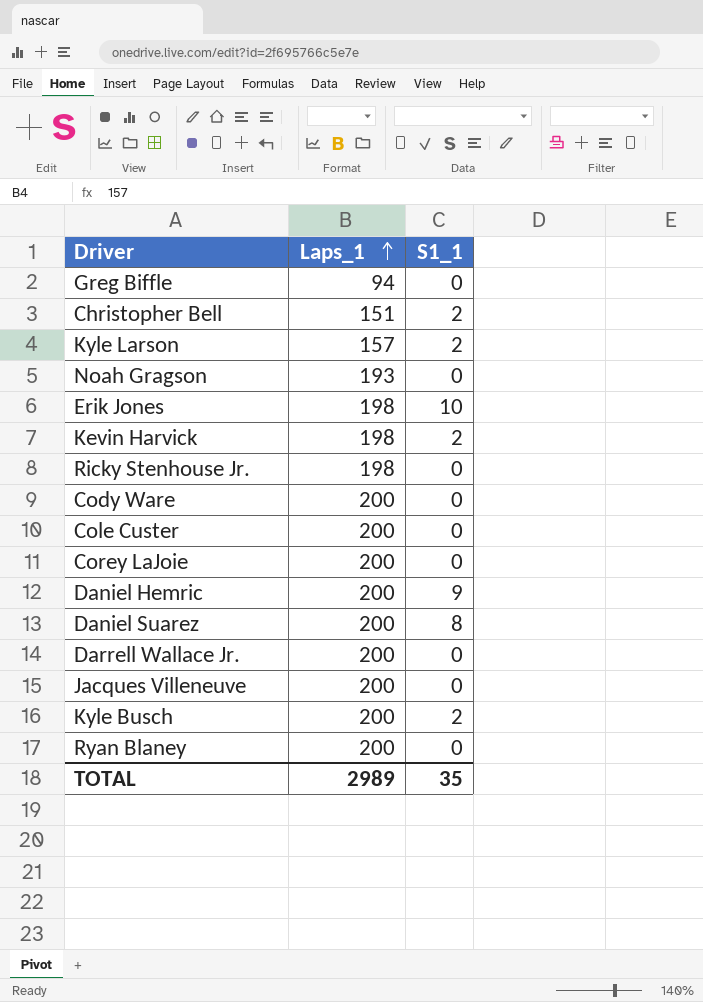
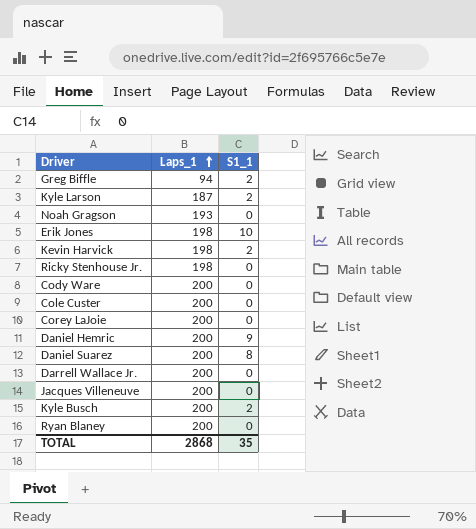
row Christopher Bell: 151 | 2 -> none
Greg Biffle | S1_1: 0 -> 2
Kyle Larson | Laps_1: 157 -> 187
TOTAL | Laps_1: 2989 -> 2868

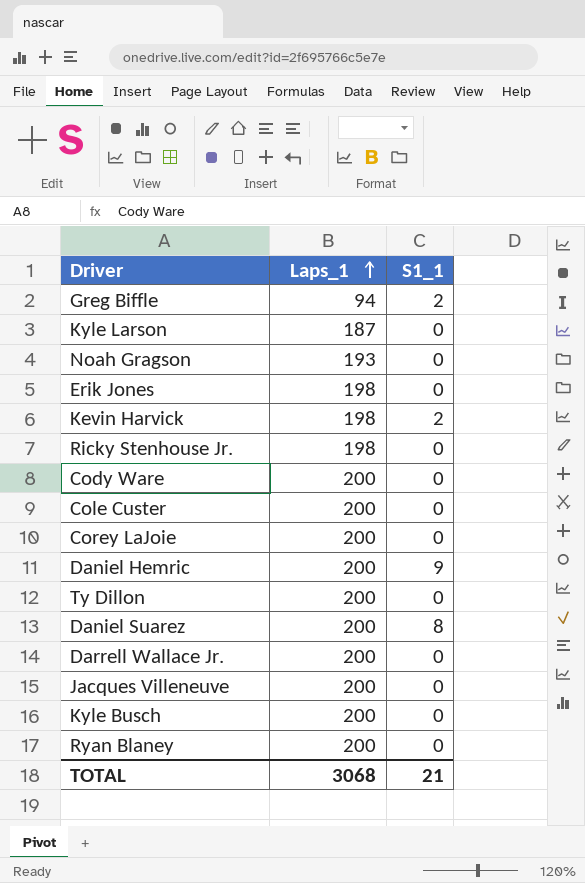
Kyle Larson | S1_1: 2 -> 0
Erik Jones | S1_1: 10 -> 0
row Ty Dillon: none -> 200 | 0
Kyle Busch | S1_1: 2 -> 0
TOTAL | Laps_1: 2868 -> 3068
TOTAL | S1_1: 35 -> 21

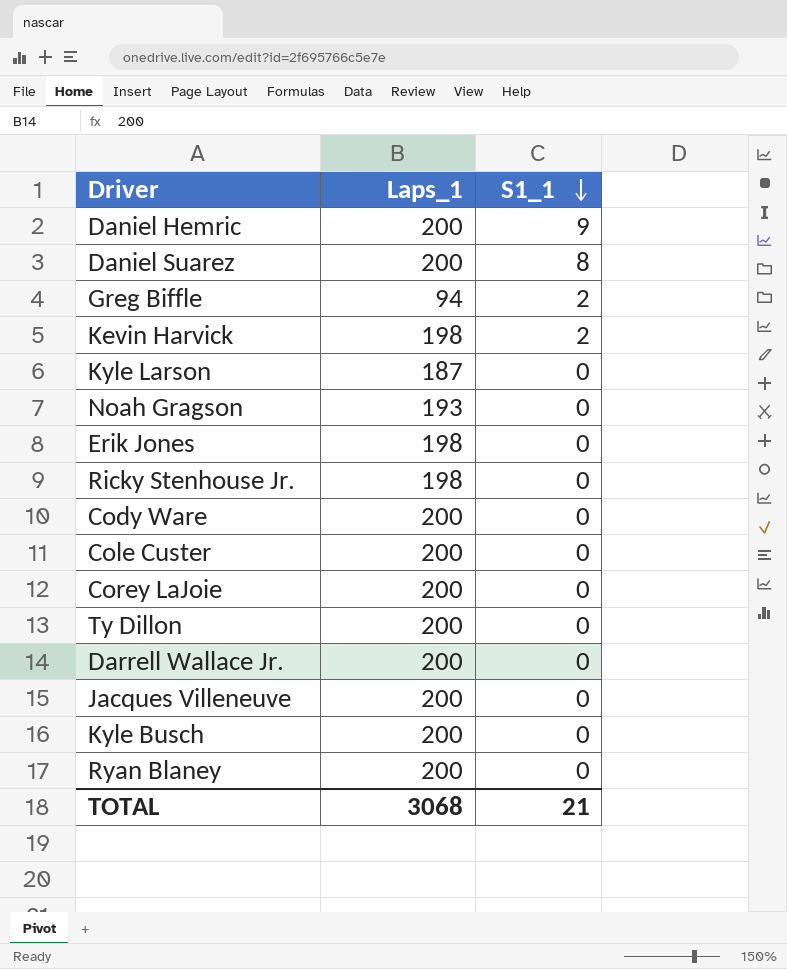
row order: Laps_1 ascending -> S1_1 descending

